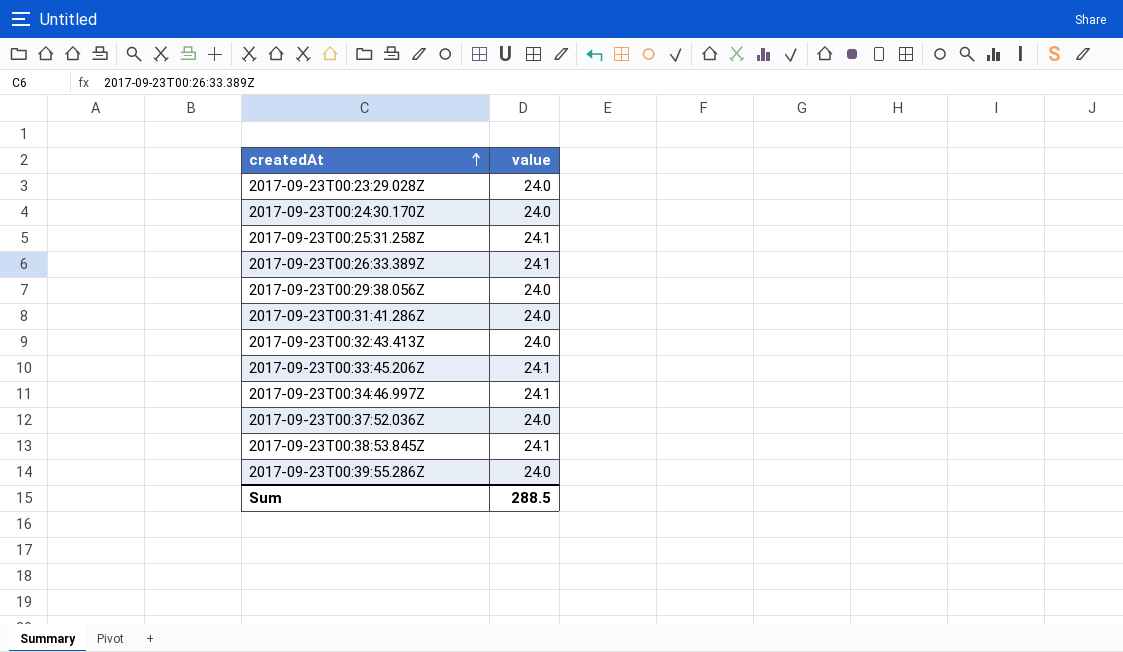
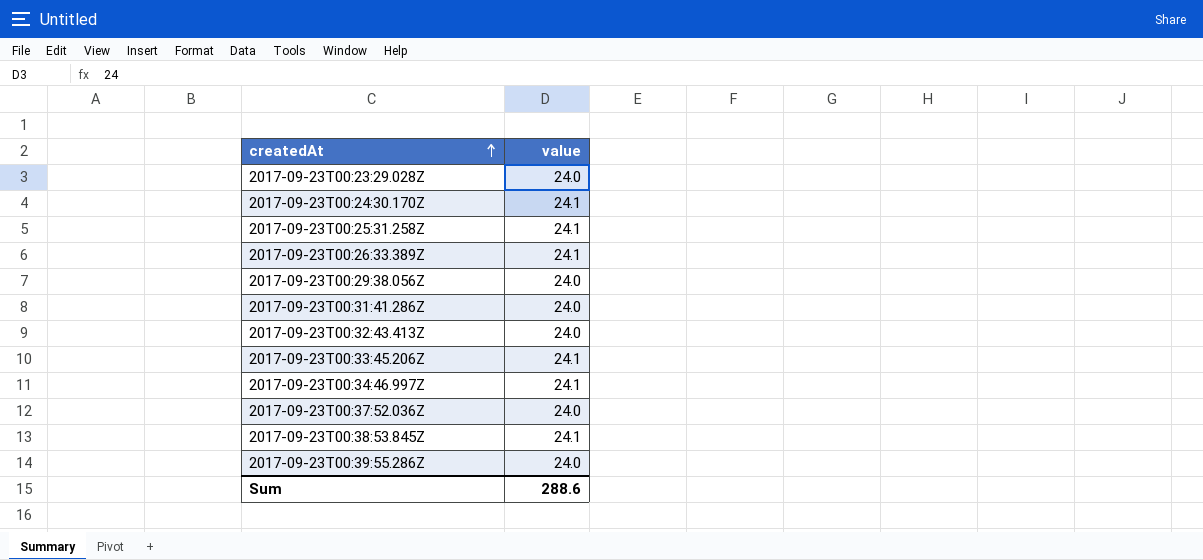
2017-09-23T00:24:30.170Z | value: 24.0 -> 24.1
Sum | value: 288.5 -> 288.6

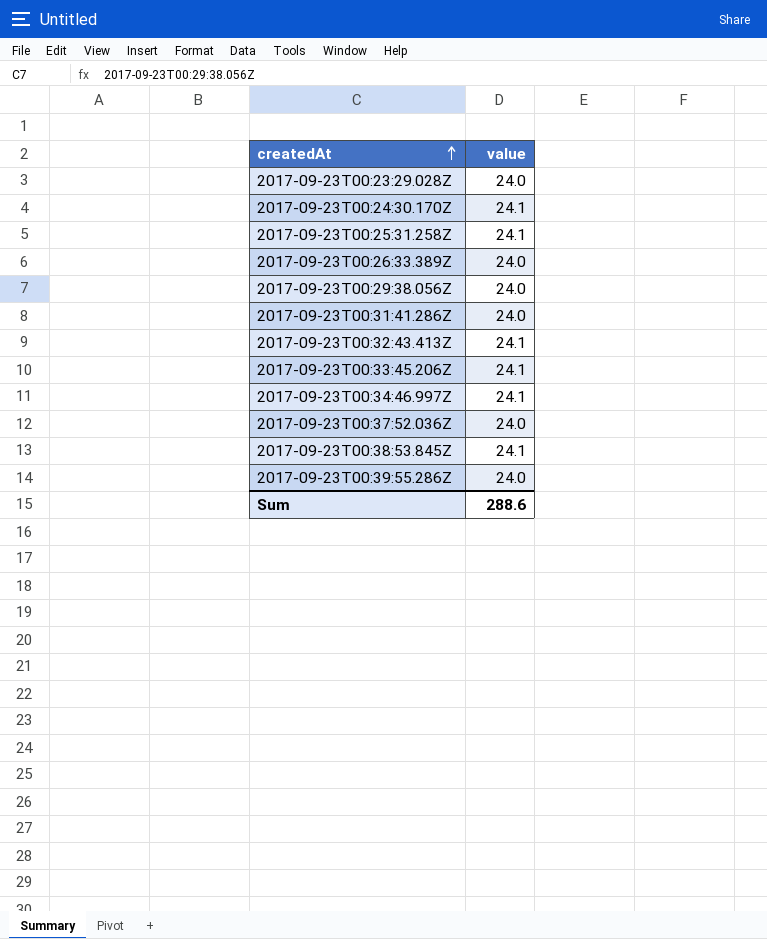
2017-09-23T00:26:33.389Z | value: 24.1 -> 24.0
2017-09-23T00:32:43.413Z | value: 24.0 -> 24.1

